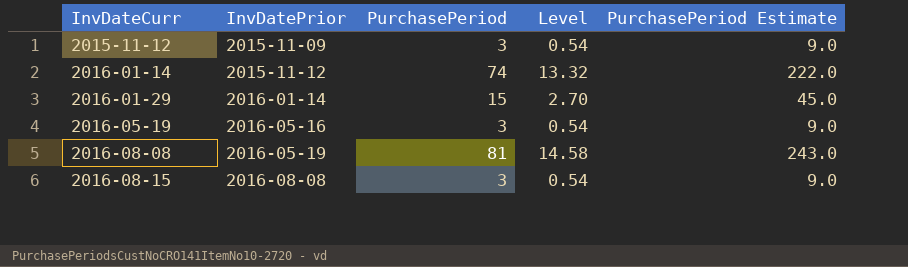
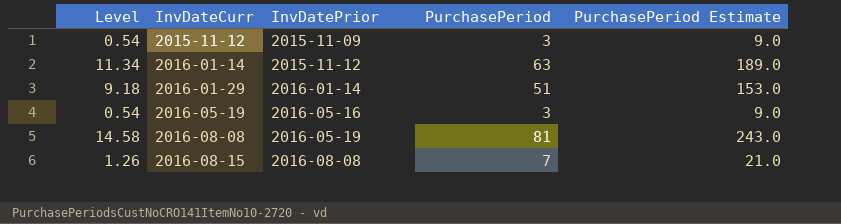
column Level | position: 4 -> 1
2016-01-14 | Level: 13.32 -> 11.34
2016-01-14 | PurchasePeriod: 74 -> 63
2016-01-14 | PurchasePeriod Estimate: 222.0 -> 189.0
2016-01-29 | Level: 2.70 -> 9.18
2016-01-29 | PurchasePeriod: 15 -> 51
2016-01-29 | PurchasePeriod Estimate: 45.0 -> 153.0
2016-08-15 | Level: 0.54 -> 1.26
2016-08-15 | PurchasePeriod: 3 -> 7
2016-08-15 | PurchasePeriod Estimate: 9.0 -> 21.0

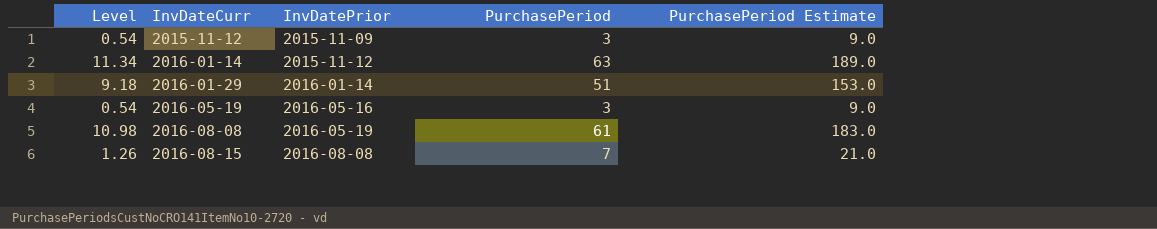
2016-08-08 | Level: 14.58 -> 10.98
2016-08-08 | PurchasePeriod: 81 -> 61
2016-08-08 | PurchasePeriod Estimate: 243.0 -> 183.0

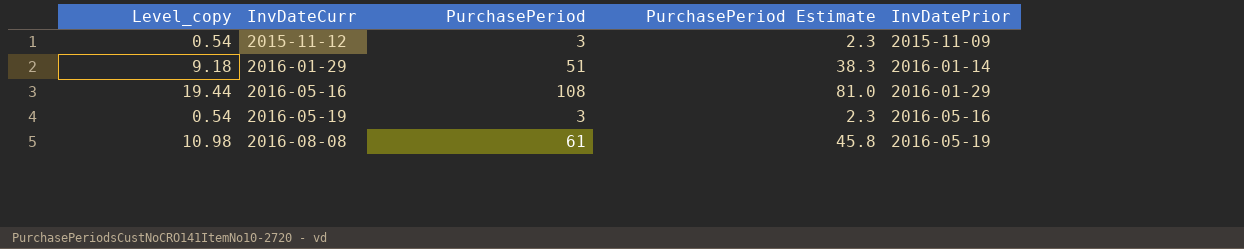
column name: Level -> Level_copy
column PurchasePeriod Estimate | formula: [PurchasePeriod] * 3 -> [PurchasePeriod] * 0.75
column InvDatePrior | position: 3 -> 5
row 2016-01-14: 11.34 | 2015-11-12 | 63 | 189.0 -> none
row 2016-08-15: 1.26 | 2016-08-08 | 7 | 21.0 -> none
row 2016-05-16: none -> 19.44 | 108 | 81.0 | 2016-01-29

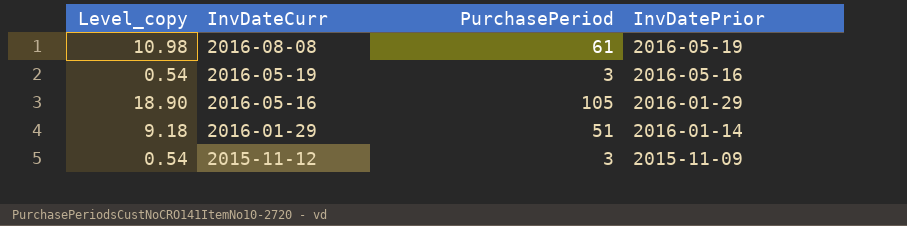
row order: InvDateCurr ascending -> InvDateCurr descending
column PurchasePeriod Estimate | formula: [PurchasePeriod] * 0.75 -> none
2016-05-16 | Level_copy: 19.44 -> 18.90
2016-05-16 | PurchasePeriod: 108 -> 105

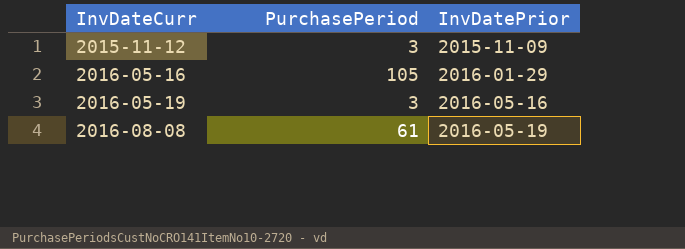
row order: InvDateCurr descending -> InvDateCurr ascending
column Level_copy | formula: [PurchasePeriod] * 0.18 -> none
row 2016-01-29: 9.18 | 51 | 2016-01-14 -> none

